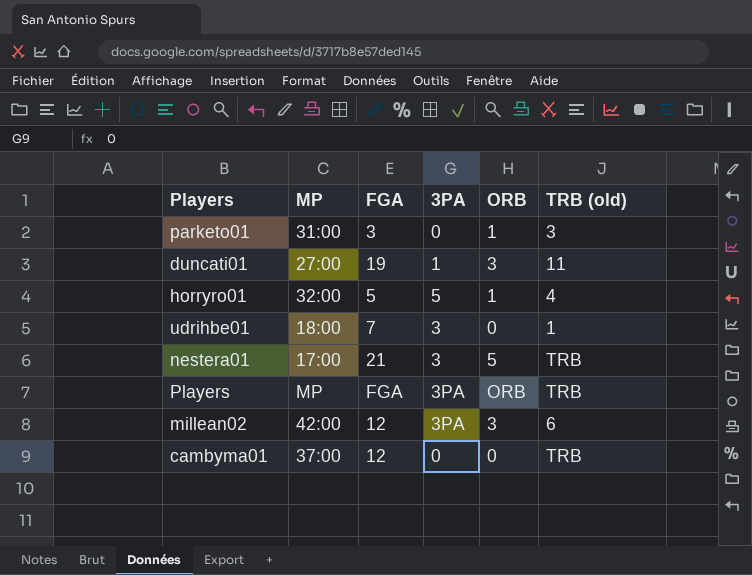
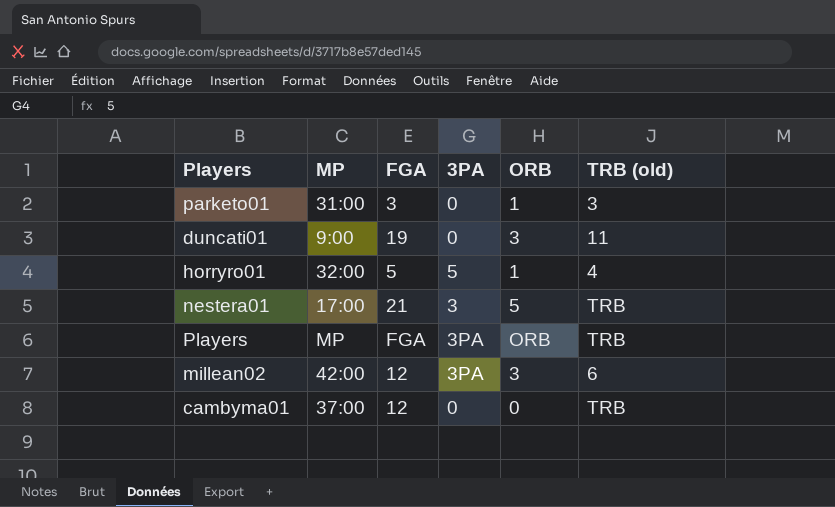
row udrihbe01: 18:00 | 7 | 3 | 0 | 1 -> none
duncati01 | MP: 27:00 -> 9:00
duncati01 | 3PA: 1 -> 0

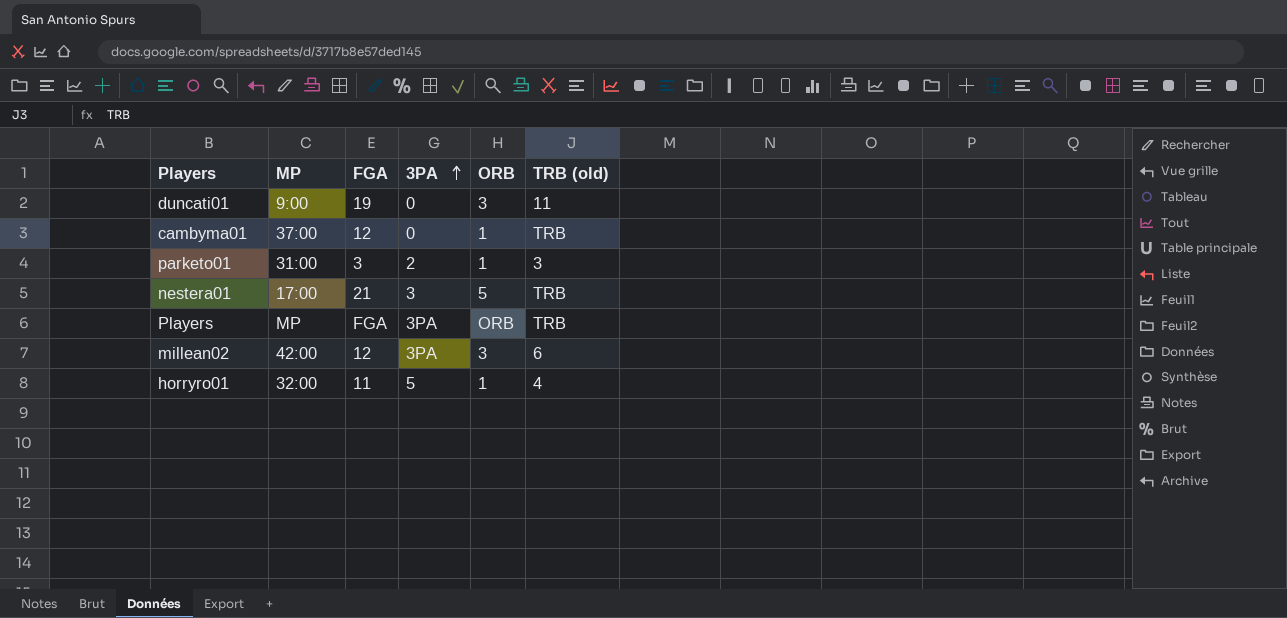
row order: none -> 3PA ascending
cambyma01 | ORB: 0 -> 1
parketo01 | 3PA: 0 -> 2
horryro01 | FGA: 5 -> 11

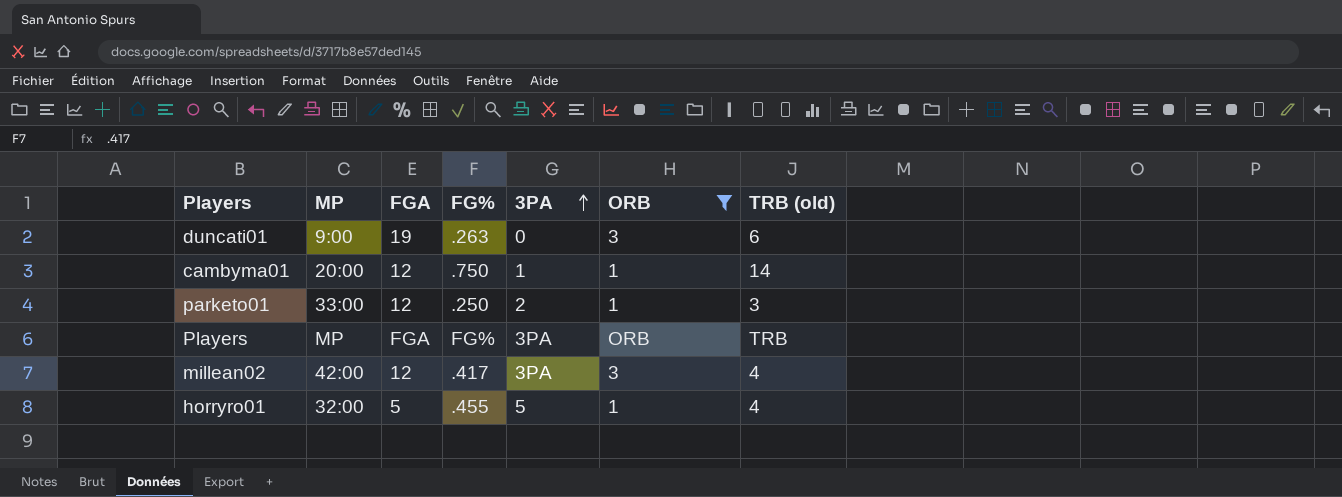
filter: none -> ORB != 5
column FG% | position: none -> 4
duncati01 | TRB (old): 11 -> 6
cambyma01 | MP: 37:00 -> 20:00
cambyma01 | 3PA: 0 -> 1
cambyma01 | TRB (old): TRB -> 14
parketo01 | MP: 31:00 -> 33:00
parketo01 | FGA: 3 -> 12
millean02 | TRB (old): 6 -> 4
horryro01 | FGA: 11 -> 5

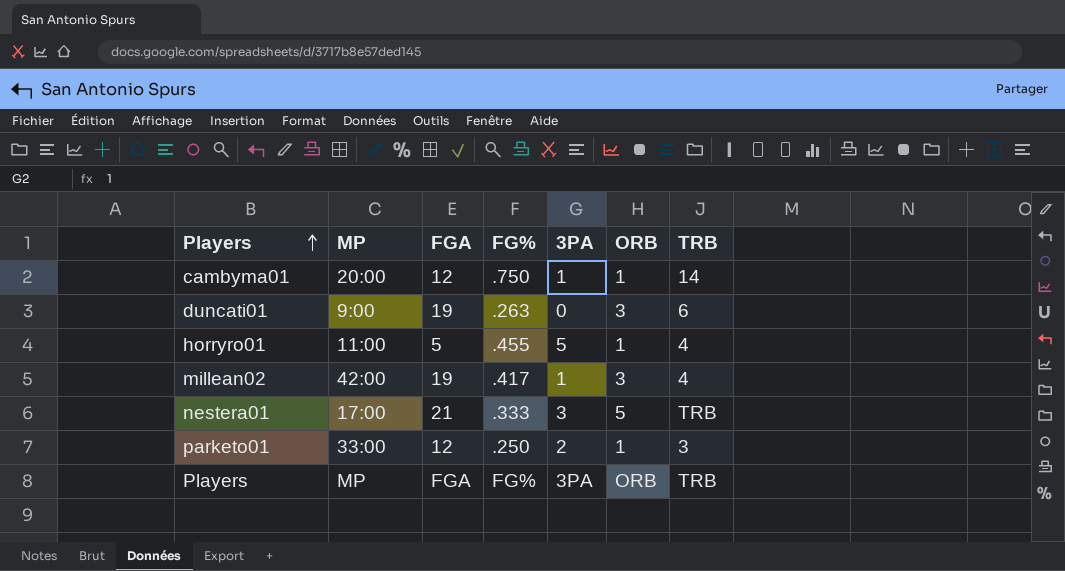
filter: ORB != 5 -> none
row order: 3PA ascending -> Players ascending
column name: TRB (old) -> TRB
horryro01 | MP: 32:00 -> 11:00
millean02 | FGA: 12 -> 19
millean02 | 3PA: 3PA -> 1

